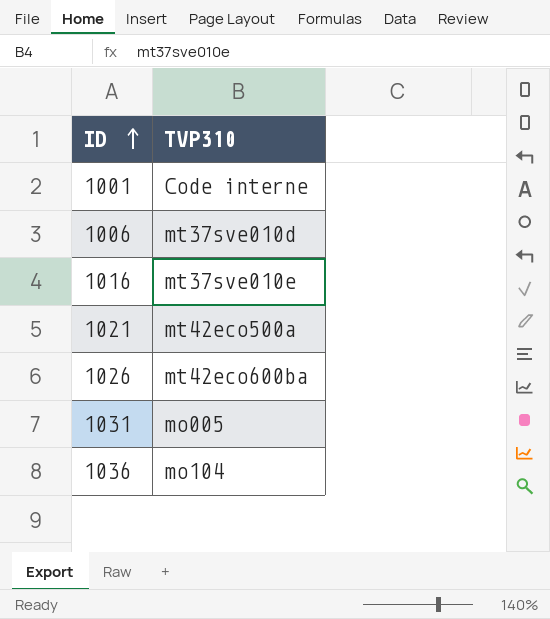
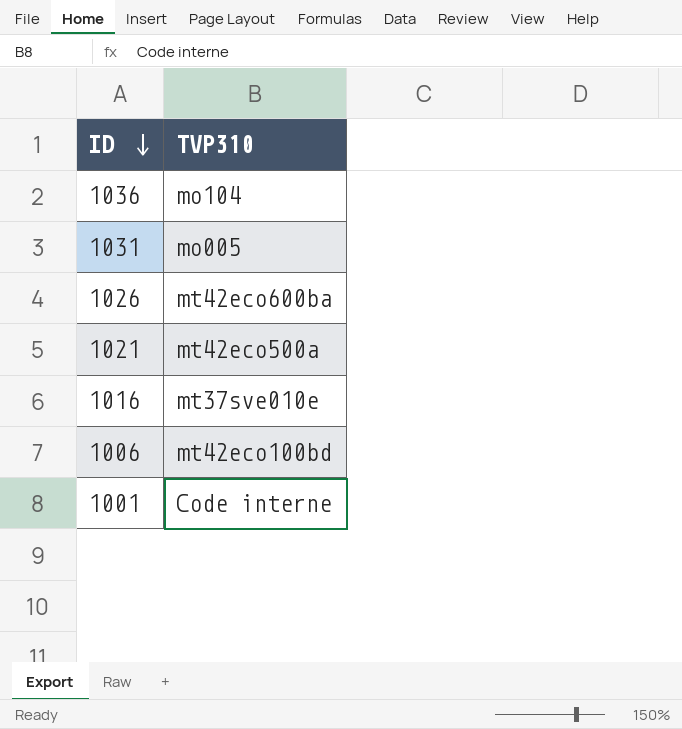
row order: ID ascending -> ID descending
1006 | TVP310: mt37sve010d -> mt42eco100bd

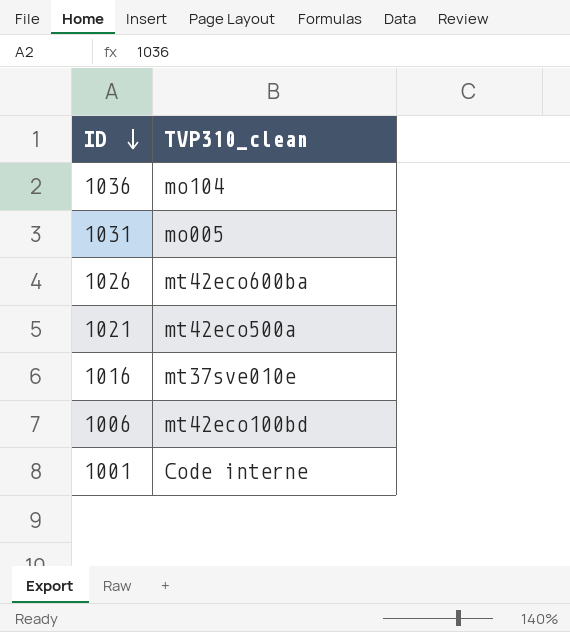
column name: TVP310 -> TVP310_clean

